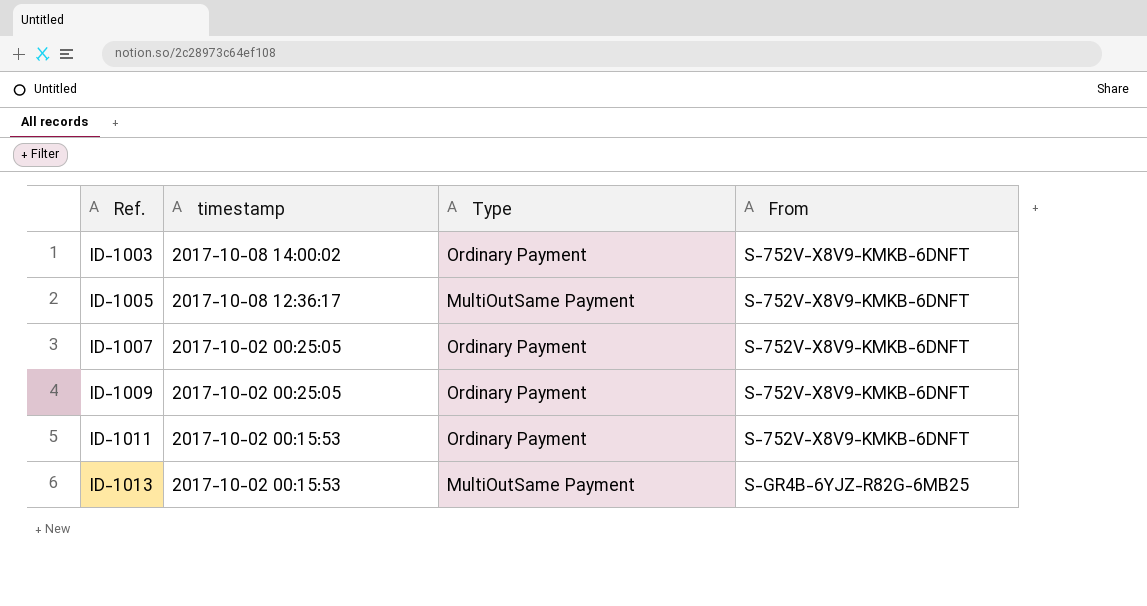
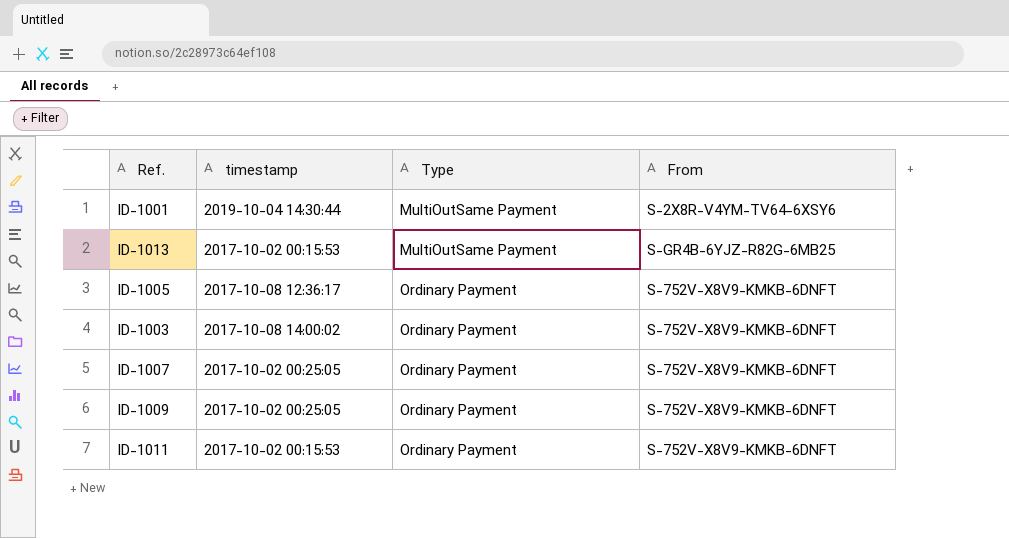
row order: Ref. ascending -> Type ascending
row ID-1001: none -> 2019-10-04 14:30:44 | MultiOutSame Payment | S-2X8R-V4YM-TV64-6XSY6
ID-1005 | Type: MultiOutSame Payment -> Ordinary Payment

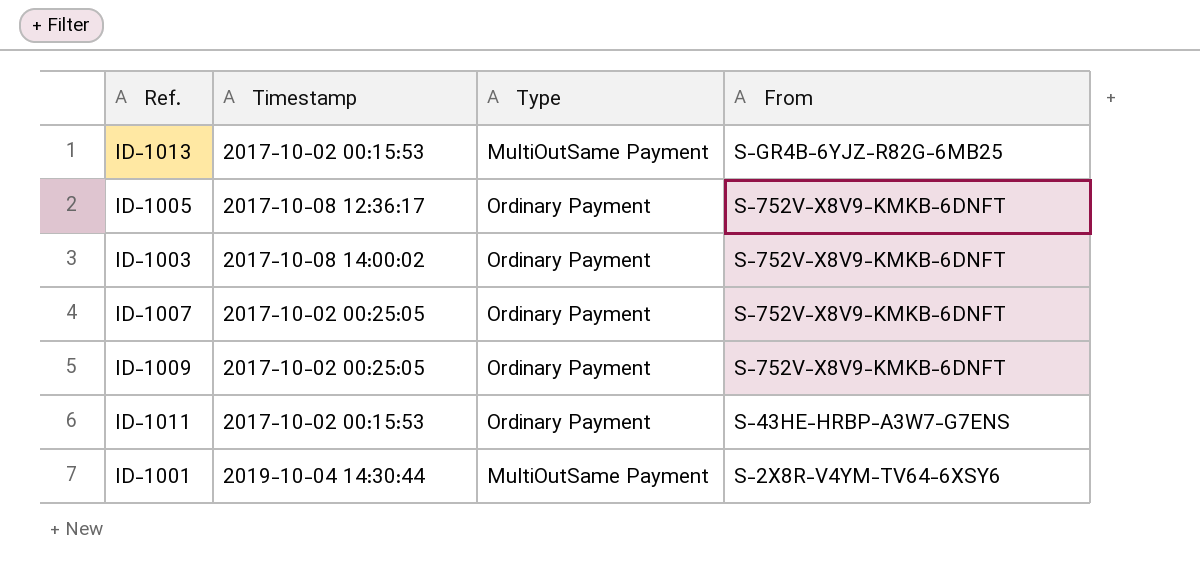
row order: Type ascending -> From descending
column name: timestamp -> Timestamp
ID-1011 | From: S-752V-X8V9-KMKB-6DNFT -> S-43HE-HRBP-A3W7-G7ENS

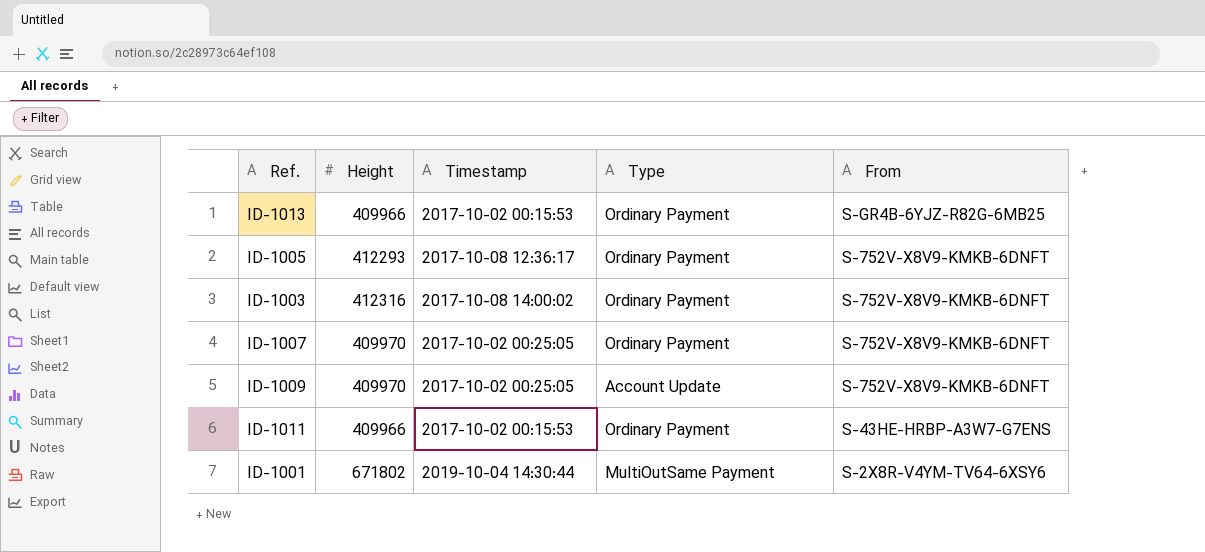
column Height | position: none -> 2
ID-1013 | Type: MultiOutSame Payment -> Ordinary Payment
ID-1009 | Type: Ordinary Payment -> Account Update

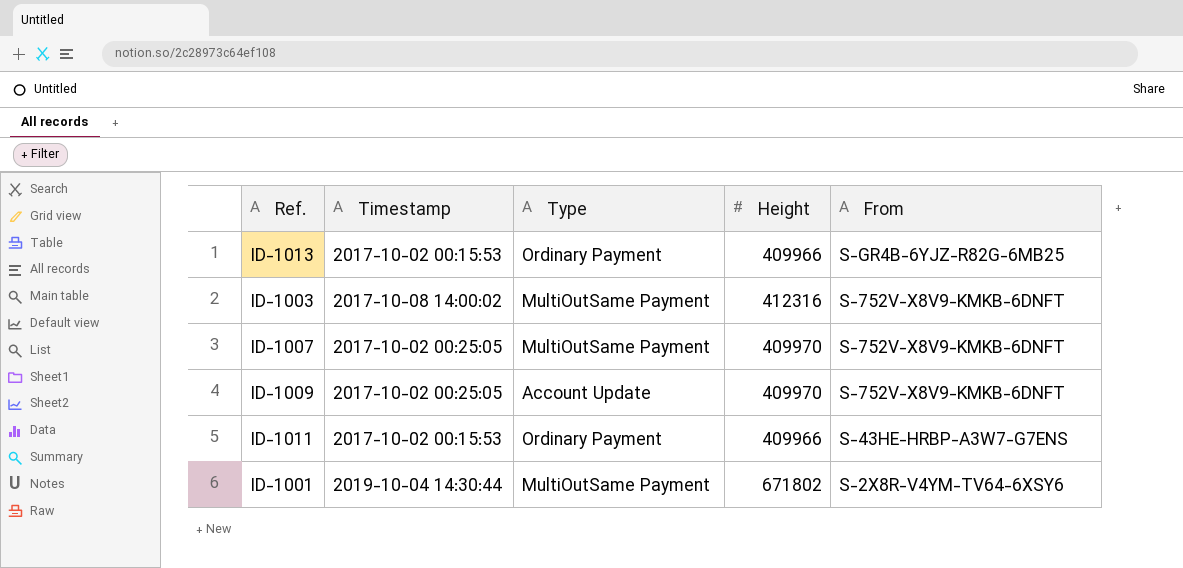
column Height | position: 2 -> 4
row ID-1005: 412293 | 2017-10-08 12:36:17 | Ordinary Payment | S-752V-X8V9-KMKB-6DNFT -> none
ID-1003 | Type: Ordinary Payment -> MultiOutSame Payment
ID-1007 | Type: Ordinary Payment -> MultiOutSame Payment

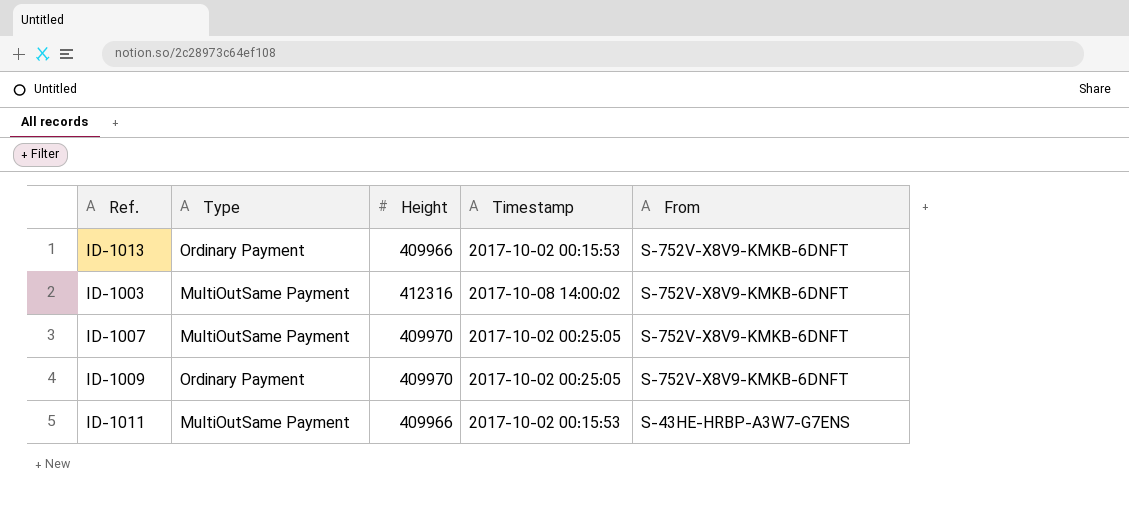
column Timestamp | position: 2 -> 4
row ID-1001: 2019-10-04 14:30:44 | MultiOutSame Payment | 671802 | S-2X8R-V4YM-TV64-6XSY6 -> none
ID-1013 | From: S-GR4B-6YJZ-R82G-6MB25 -> S-752V-X8V9-KMKB-6DNFT
ID-1009 | Type: Account Update -> Ordinary Payment
ID-1011 | Type: Ordinary Payment -> MultiOutSame Payment

